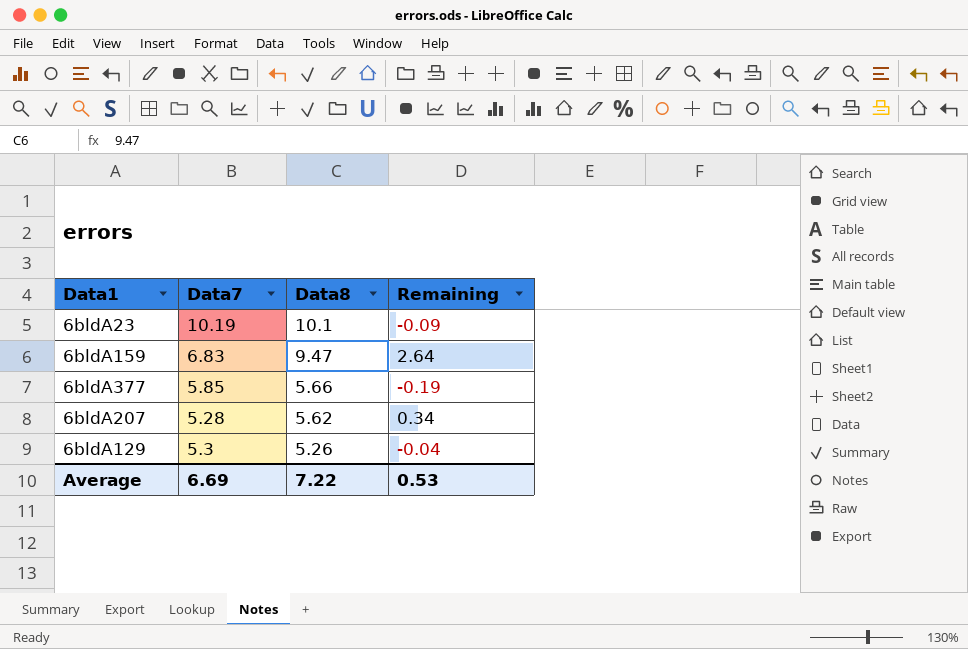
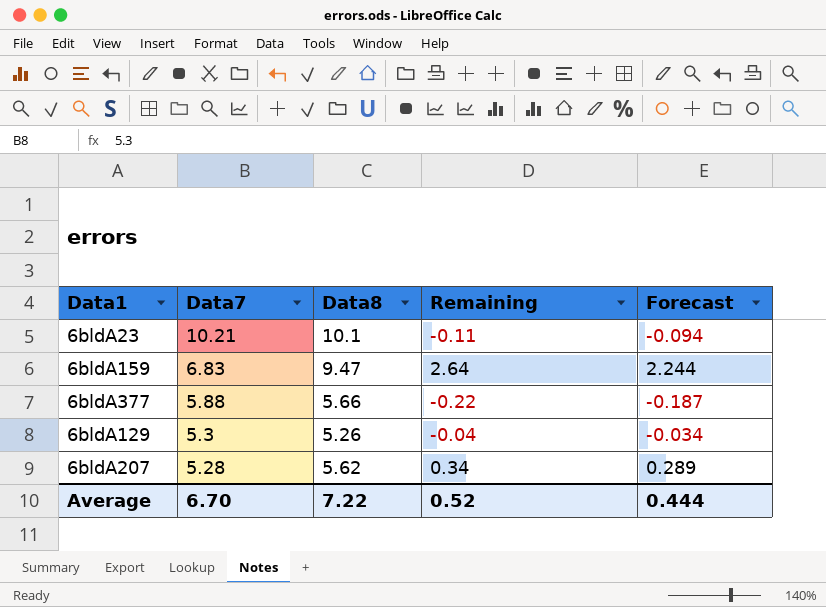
row order: Data8 descending -> Data7 descending
column Forecast | formula: none -> [Remaining] * 0.85
6bldA23 | Data7: 10.19 -> 10.21
6bldA23 | Remaining: -0.09 -> -0.11
6bldA377 | Data7: 5.85 -> 5.88
6bldA377 | Remaining: -0.19 -> -0.22
Average | Data7: 6.69 -> 6.70
Average | Remaining: 0.53 -> 0.52

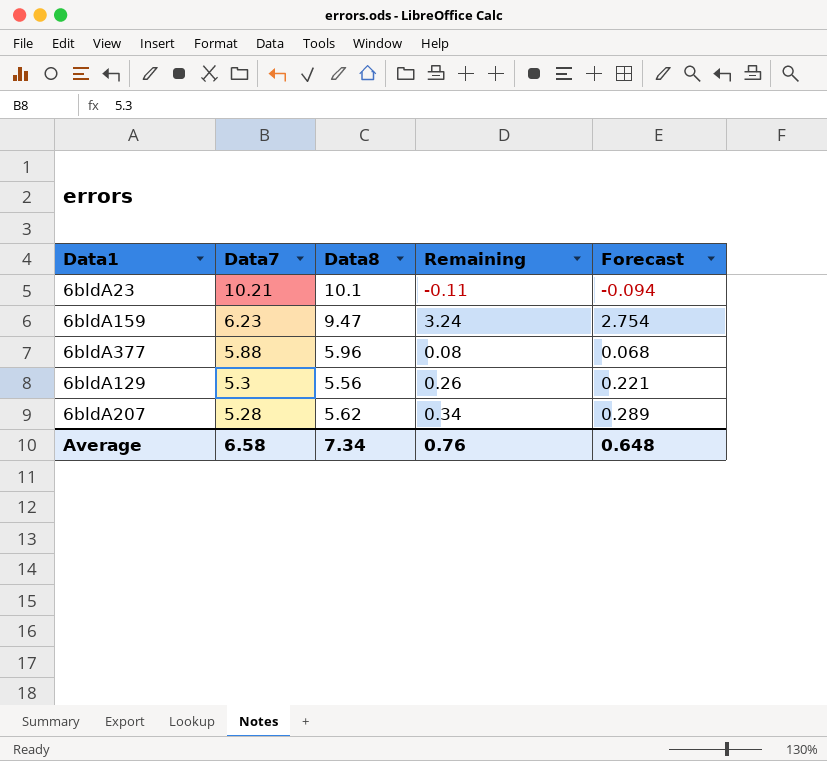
6bldA159 | Data7: 6.83 -> 6.23
6bldA159 | Remaining: 2.64 -> 3.24
6bldA159 | Forecast: 2.244 -> 2.754
6bldA377 | Data8: 5.66 -> 5.96
6bldA377 | Remaining: -0.22 -> 0.08
6bldA377 | Forecast: -0.187 -> 0.068
6bldA129 | Data8: 5.26 -> 5.56
6bldA129 | Remaining: -0.04 -> 0.26
6bldA129 | Forecast: -0.034 -> 0.221
Average | Data7: 6.70 -> 6.58
Average | Data8: 7.22 -> 7.34
Average | Remaining: 0.52 -> 0.76
Average | Forecast: 0.444 -> 0.648

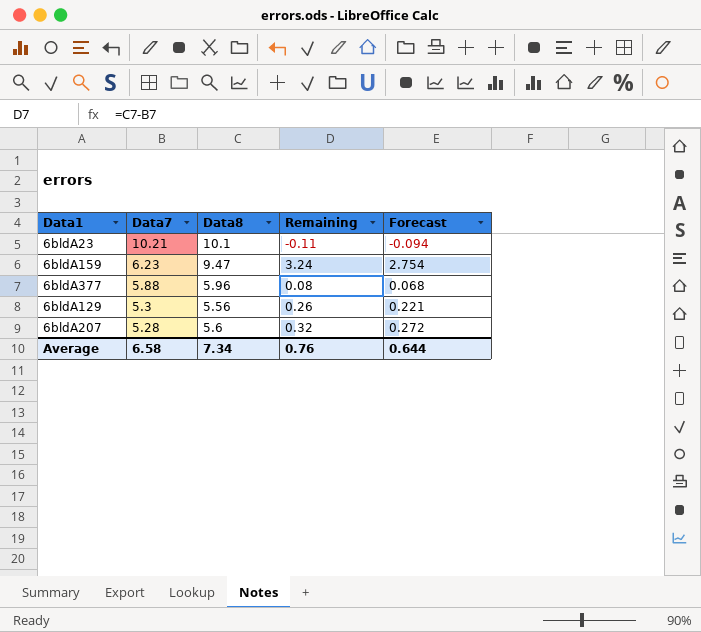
6bldA207 | Data8: 5.62 -> 5.6
6bldA207 | Remaining: 0.34 -> 0.32
6bldA207 | Forecast: 0.289 -> 0.272
Average | Forecast: 0.648 -> 0.644

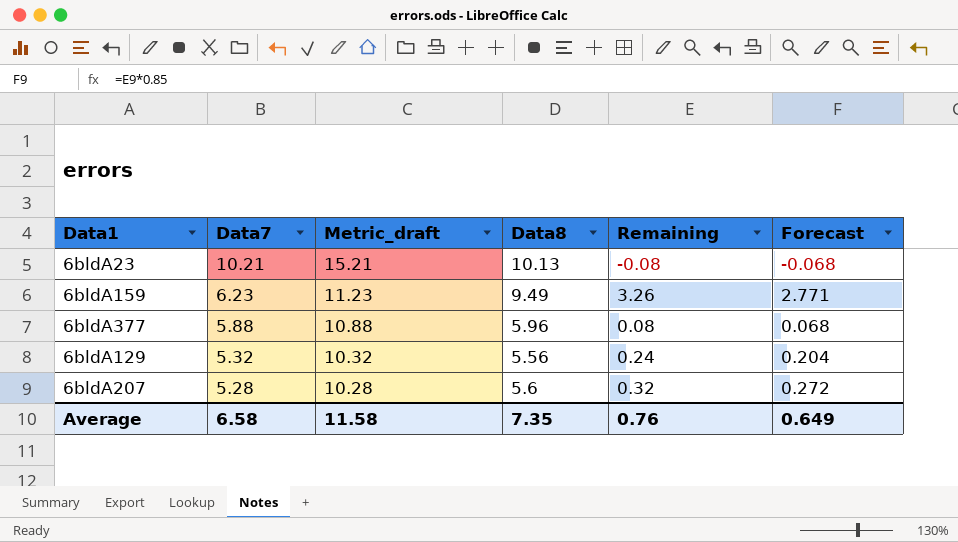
column Metric_draft | formula: none -> [Data7] + 5
6bldA23 | Data8: 10.1 -> 10.13
6bldA23 | Remaining: -0.11 -> -0.08
6bldA23 | Forecast: -0.094 -> -0.068
6bldA159 | Data8: 9.47 -> 9.49
6bldA159 | Remaining: 3.24 -> 3.26
6bldA159 | Forecast: 2.754 -> 2.771
6bldA129 | Data7: 5.3 -> 5.32
6bldA129 | Remaining: 0.26 -> 0.24
6bldA129 | Forecast: 0.221 -> 0.204
Average | Data8: 7.34 -> 7.35
Average | Forecast: 0.644 -> 0.649

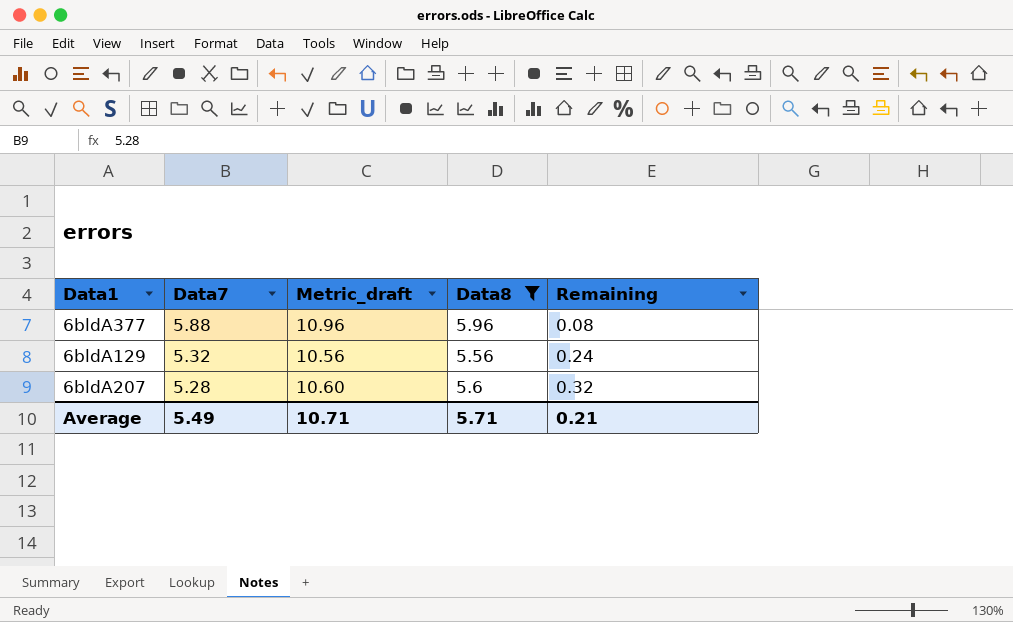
filter: none -> Data8 <= 5.96
column Forecast | formula: [Remaining] * 0.85 -> none
column Metric_draft | formula: [Data7] + 5 -> [Data8] + 5
Average | Data7: 6.58 -> 5.49
Average | Metric_draft: 11.58 -> 10.71
Average | Data8: 7.35 -> 5.71
Average | Remaining: 0.76 -> 0.21

